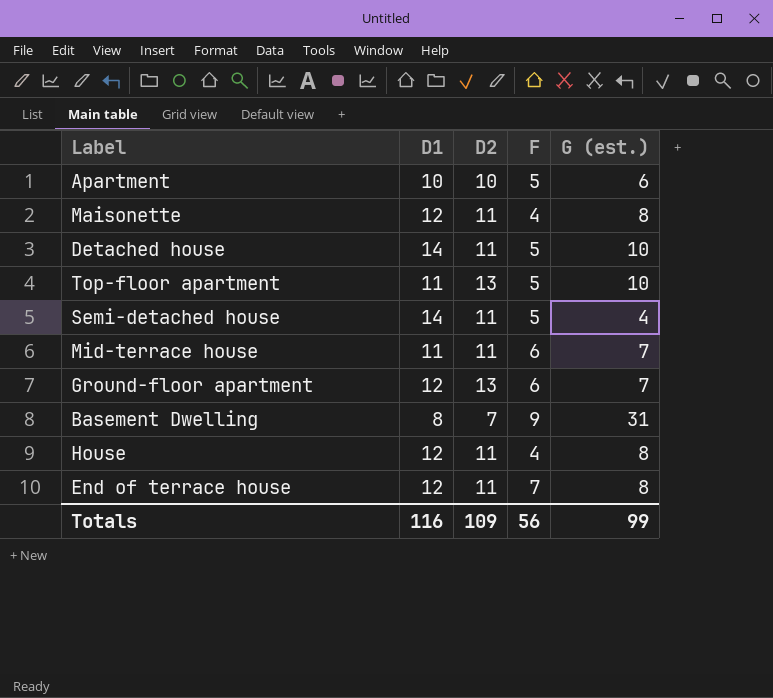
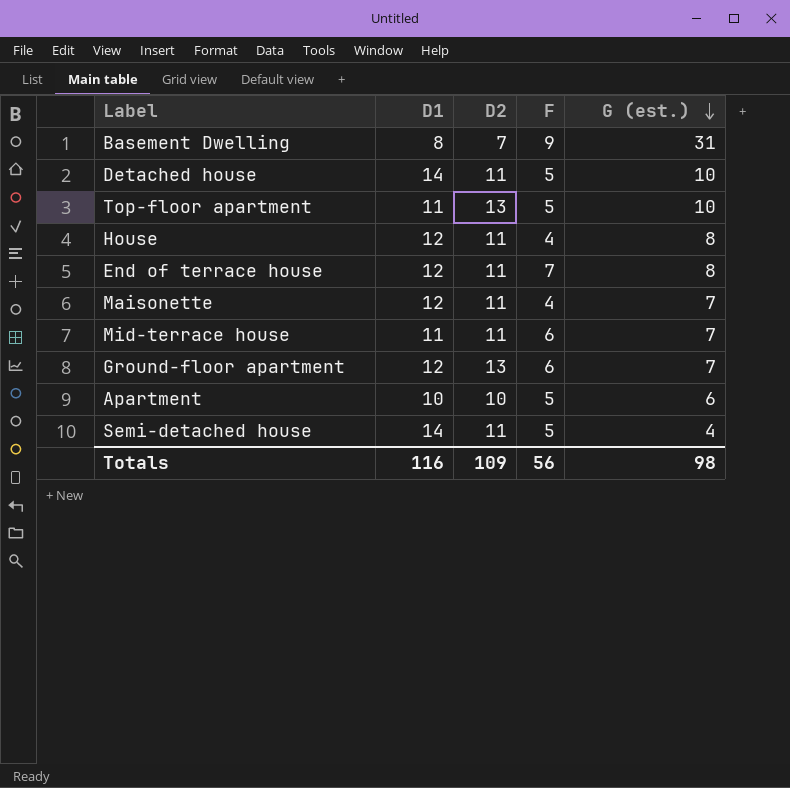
row order: none -> G (est.) descending
Maisonette | G (est.): 8 -> 7
Totals | G (est.): 99 -> 98

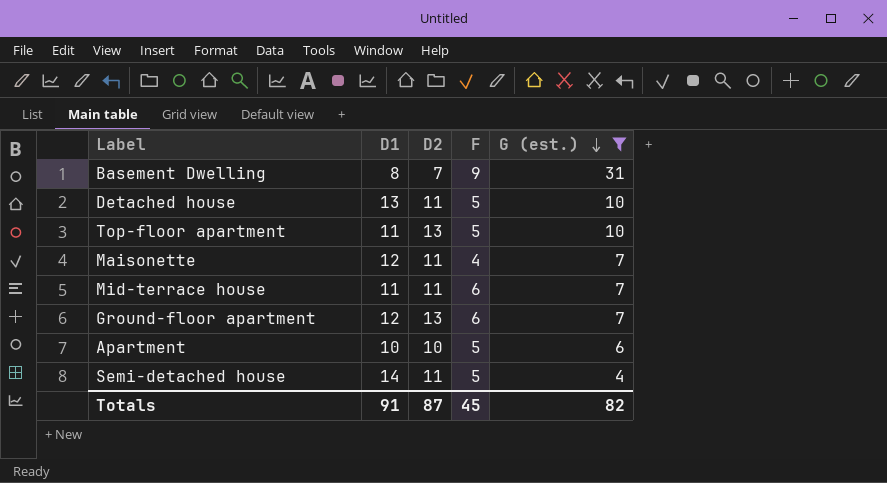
filter: none -> G (est.) != 8
Detached house | D1: 14 -> 13
Totals | D1: 116 -> 91
Totals | D2: 109 -> 87
Totals | F: 56 -> 45
Totals | G (est.): 98 -> 82

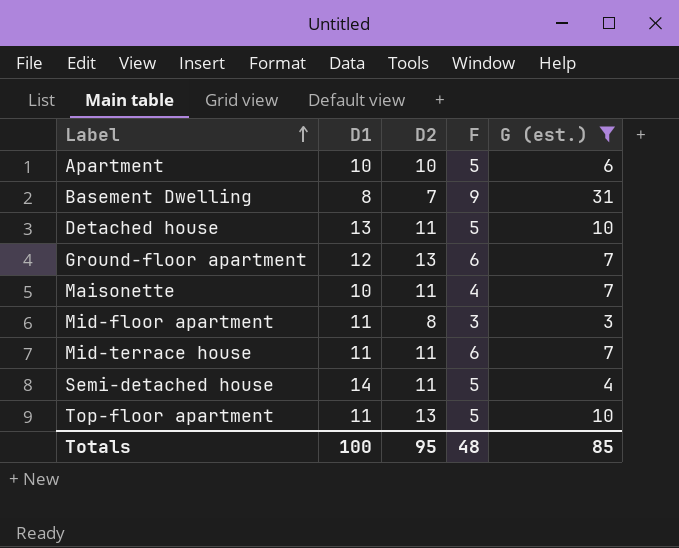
row order: G (est.) descending -> Label ascending
Maisonette | D1: 12 -> 10
row Mid-floor apartment: none -> 11 | 8 | 3 | 3
Totals | D1: 91 -> 100
Totals | D2: 87 -> 95
Totals | F: 45 -> 48
Totals | G (est.): 82 -> 85

